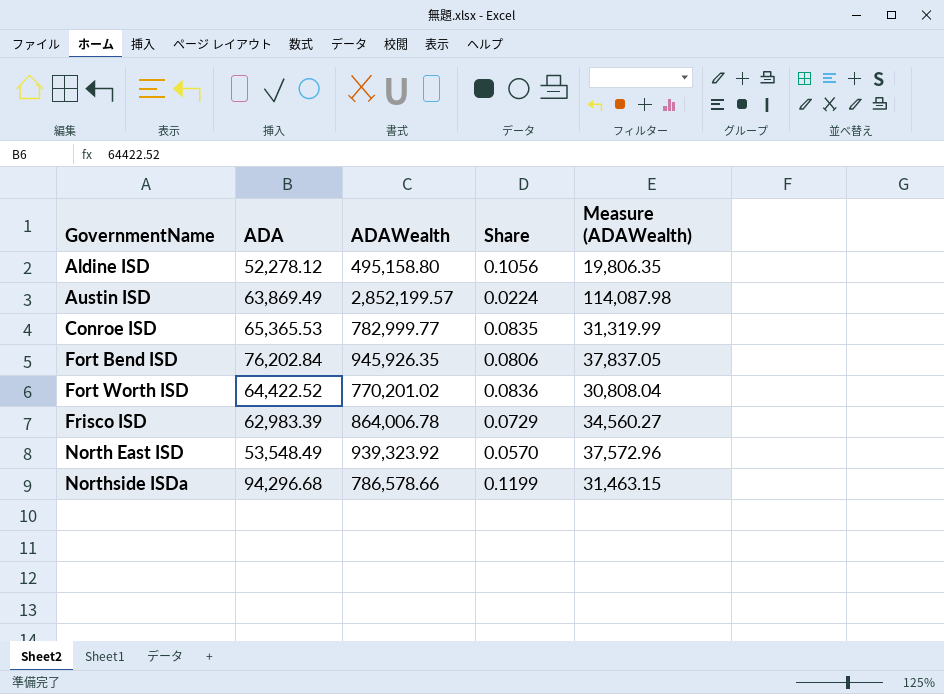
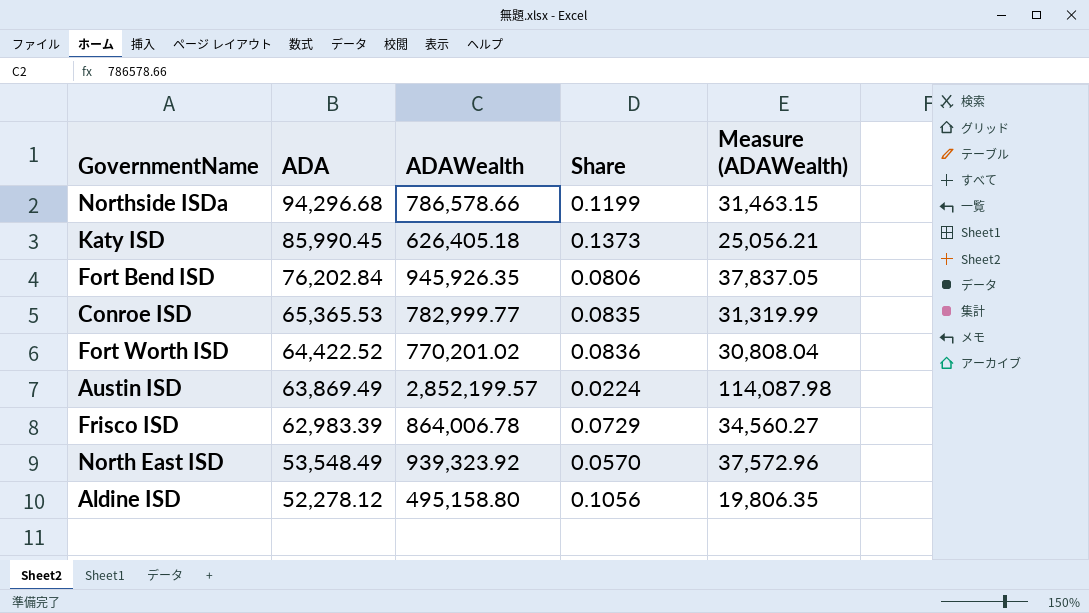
row order: GovernmentName ascending -> ADA descending
row Katy ISD: none -> 85,990.45 | 626,405.18 | 0.1373 | 25,056.21

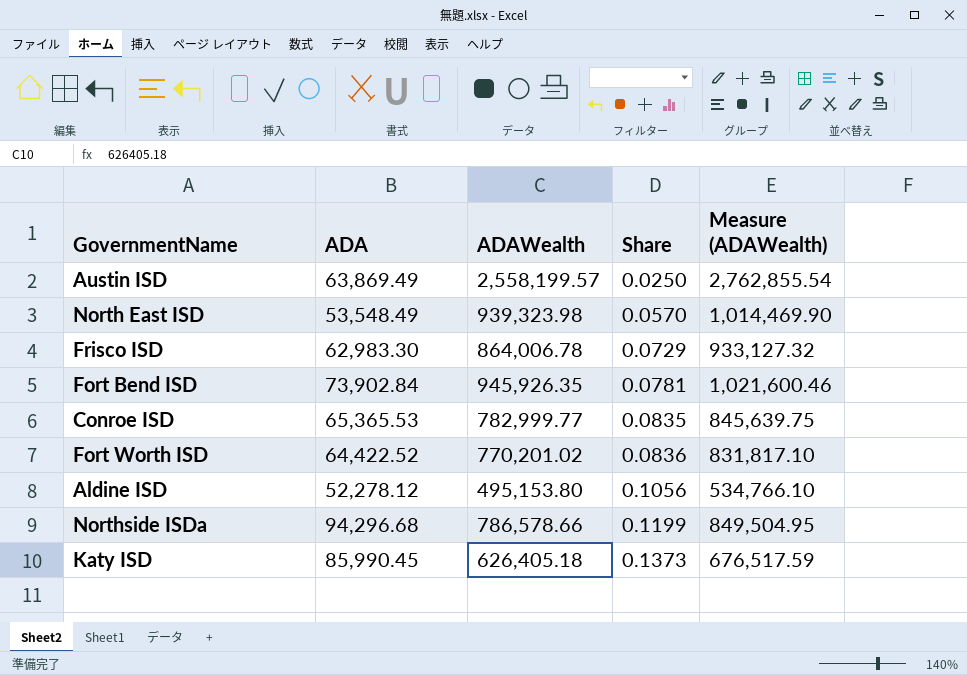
row order: ADA descending -> Share ascending
column Measure (ADAWealth) | formula: [ADAWealth] * 0.04 -> [ADAWealth] * 1.08
Austin ISD | ADAWealth: 2,852,199.57 -> 2,558,199.57
Austin ISD | Share: 0.0224 -> 0.0250
North East ISD | ADAWealth: 939,323.92 -> 939,323.98
Frisco ISD | ADA: 62,983.39 -> 62,983.30
Fort Bend ISD | ADA: 76,202.84 -> 73,902.84
Fort Bend ISD | Share: 0.0806 -> 0.0781
Aldine ISD | ADAWealth: 495,158.80 -> 495,153.80

